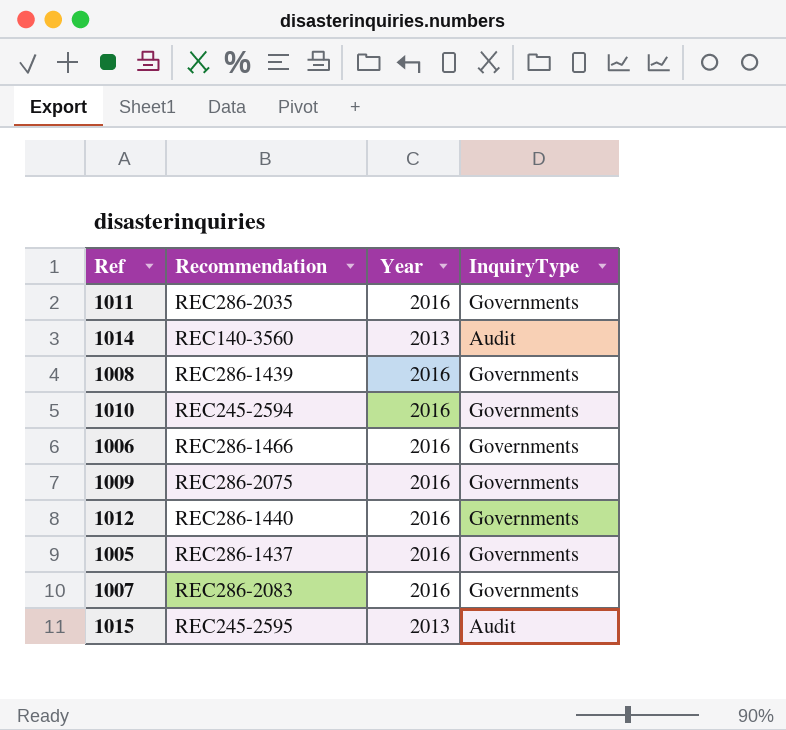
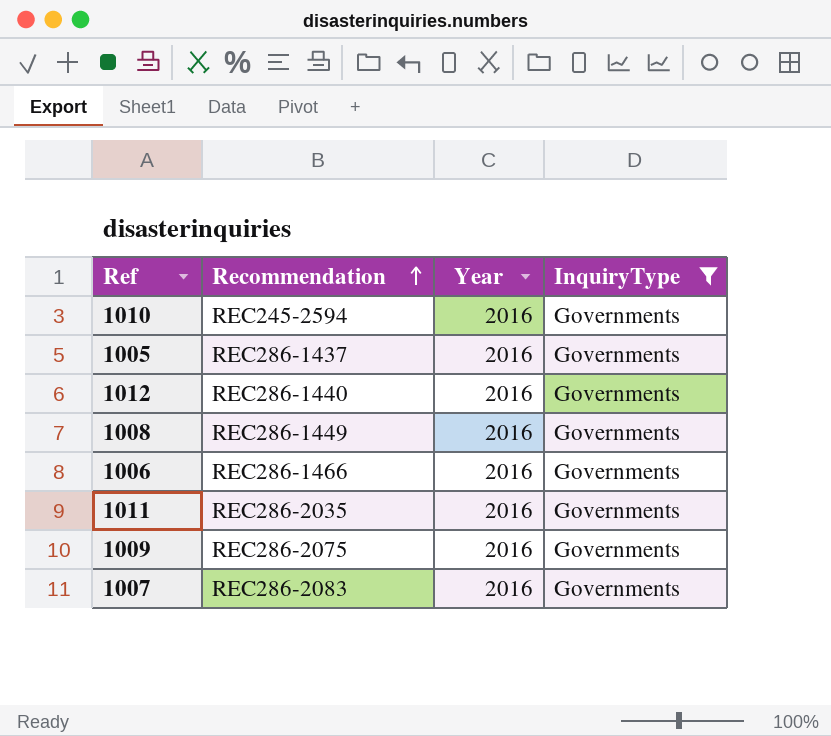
filter: none -> InquiryType = Governments
row order: none -> Recommendation ascending
1008 | Recommendation: REC286-1439 -> REC286-1449

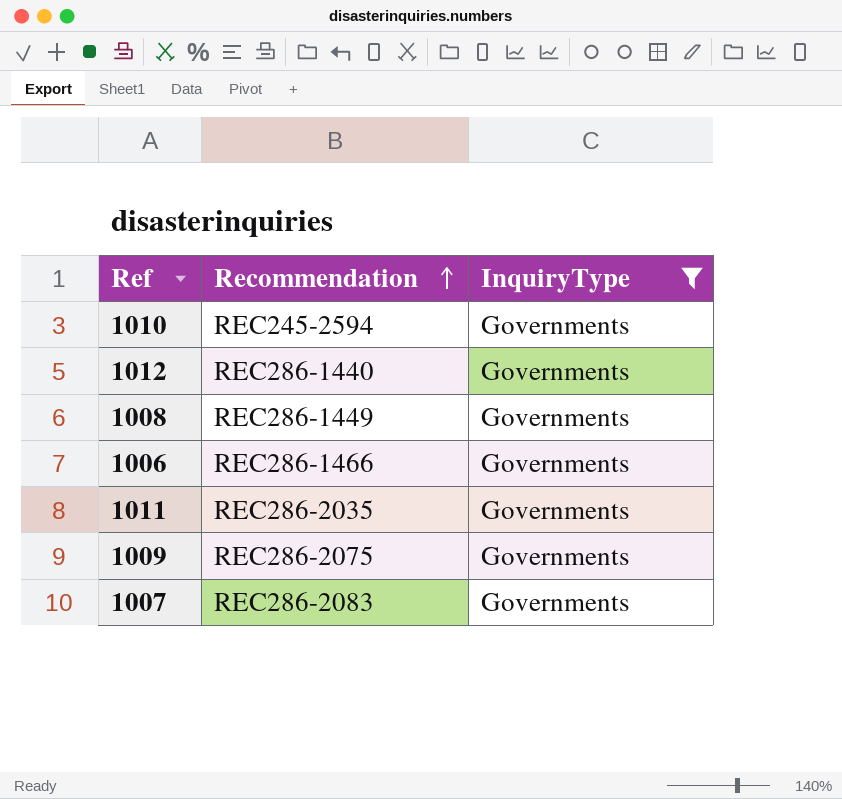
column Year | position: 3 -> none
row 1005: REC286-1437 | 2016 | Governments -> none

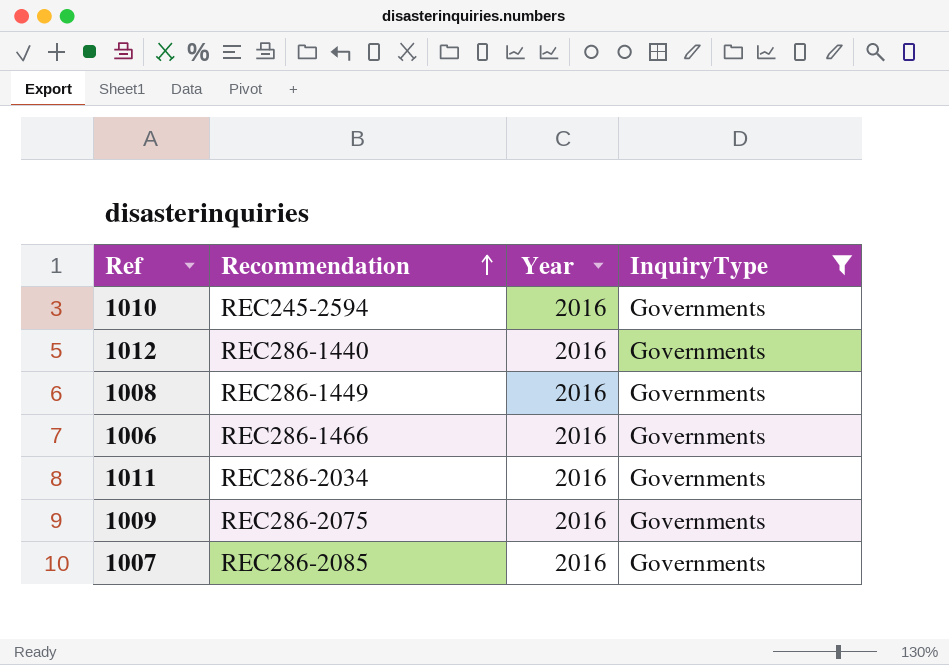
column Year | position: none -> 3
1011 | Recommendation: REC286-2035 -> REC286-2034
1007 | Recommendation: REC286-2083 -> REC286-2085

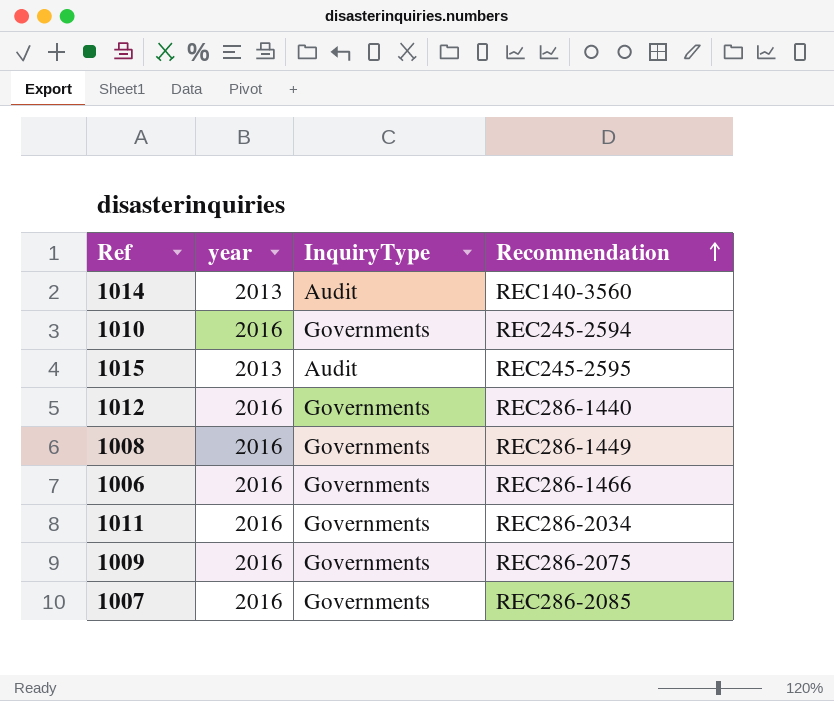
filter: InquiryType = Governments -> none
column name: Year -> year
column Recommendation | position: 2 -> 4

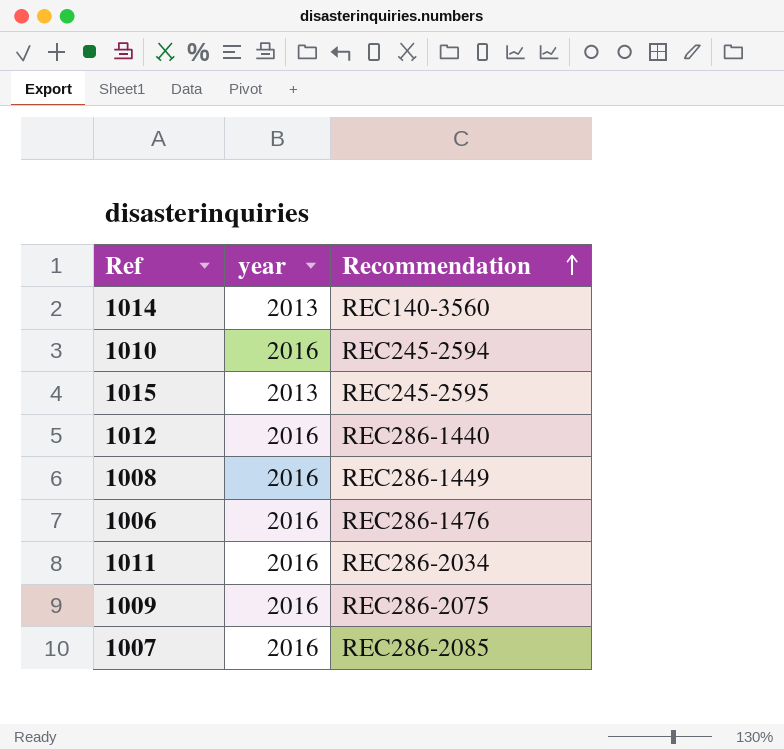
column InquiryType | position: 3 -> none
1006 | Recommendation: REC286-1466 -> REC286-1476

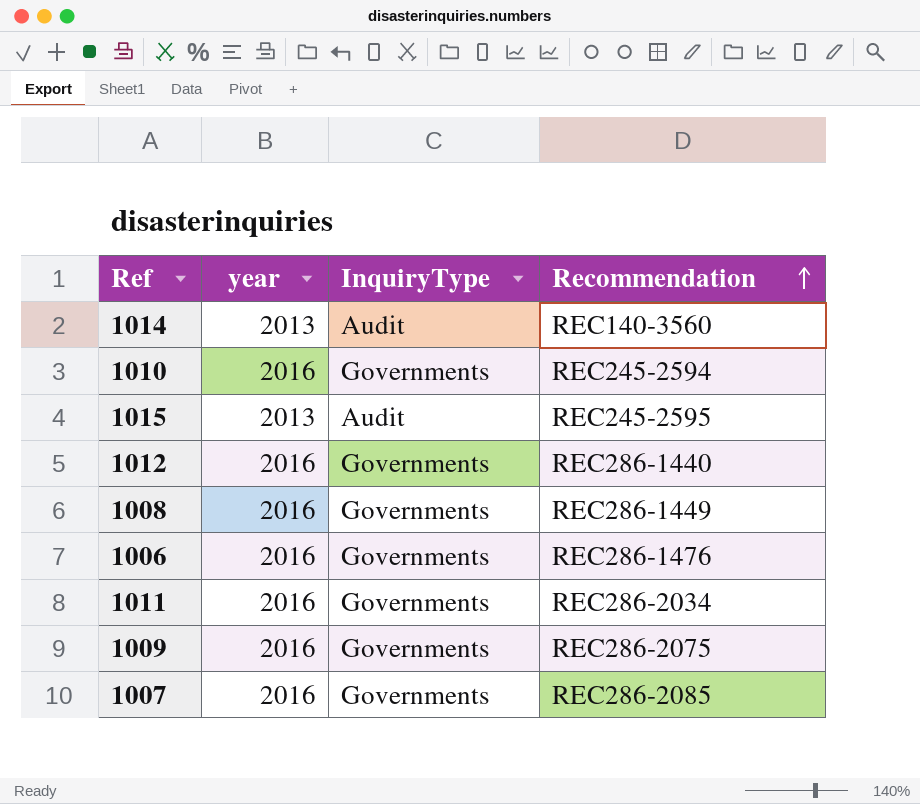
column InquiryType | position: none -> 3

